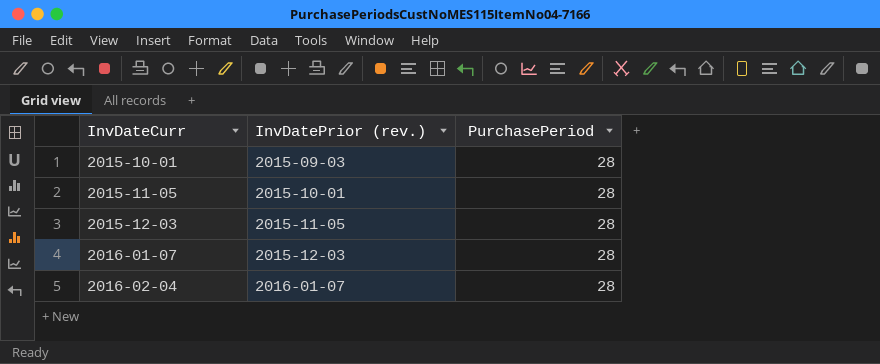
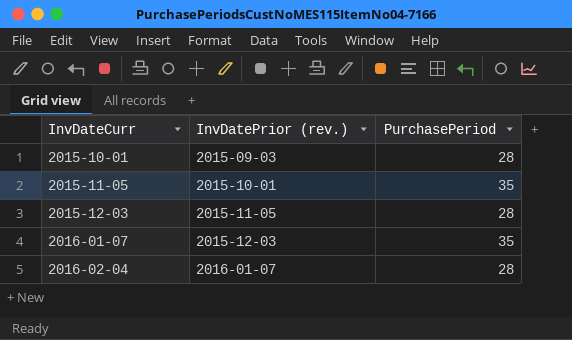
2015-11-05 | PurchasePeriod: 28 -> 35
2016-01-07 | PurchasePeriod: 28 -> 35

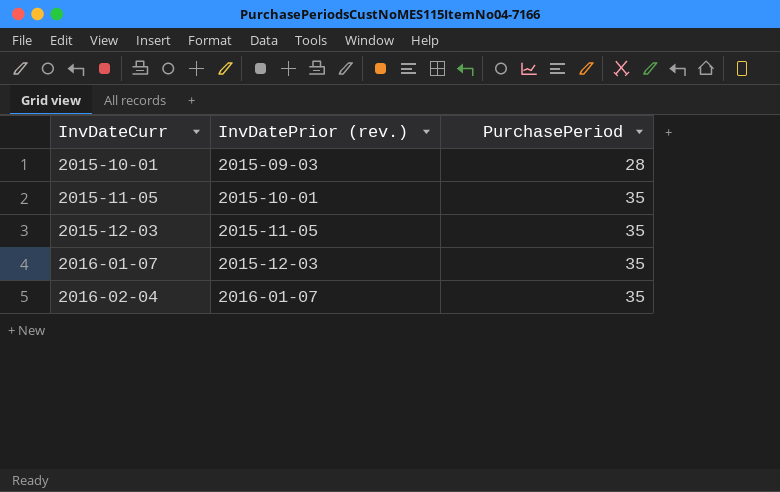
2015-12-03 | PurchasePeriod: 28 -> 35
2016-02-04 | PurchasePeriod: 28 -> 35

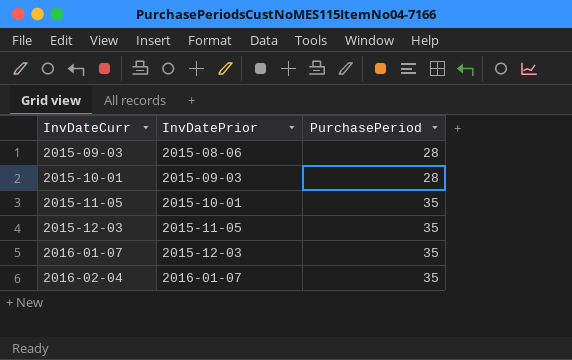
column name: InvDatePrior (rev.) -> InvDatePrior
row 2015-09-03: none -> 2015-08-06 | 28

